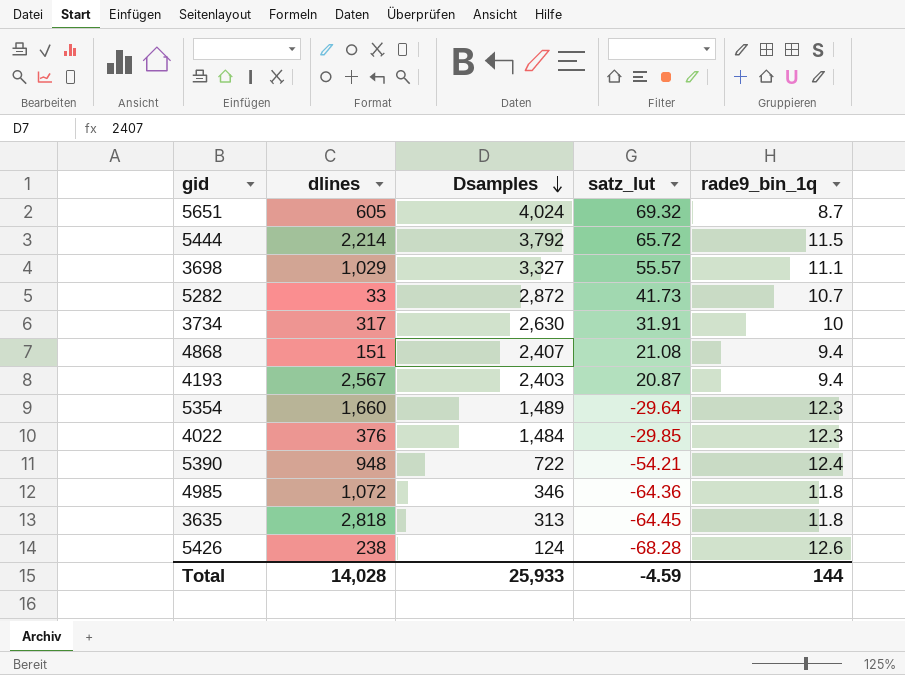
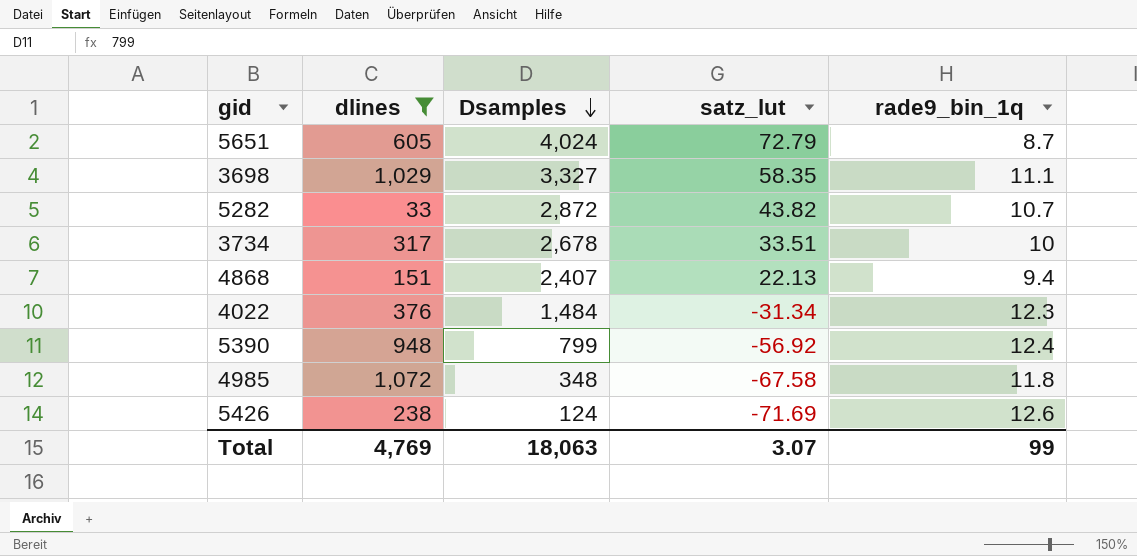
filter: none -> dlines <= 1,072
5651 | satz_lut: 69.32 -> 72.79
3698 | satz_lut: 55.57 -> 58.35
5282 | satz_lut: 41.73 -> 43.82
3734 | Dsamples: 2,630 -> 2,678
3734 | satz_lut: 31.91 -> 33.51
4868 | satz_lut: 21.08 -> 22.13
4022 | satz_lut: -29.85 -> -31.34
5390 | Dsamples: 722 -> 799
5390 | satz_lut: -54.21 -> -56.92
4985 | Dsamples: 346 -> 348
4985 | satz_lut: -64.36 -> -67.58
5426 | satz_lut: -68.28 -> -71.69
Total | dlines: 14,028 -> 4,769
Total | Dsamples: 25,933 -> 18,063
Total | satz_lut: -4.59 -> 3.07
Total | rade9_bin_1q: 144 -> 99

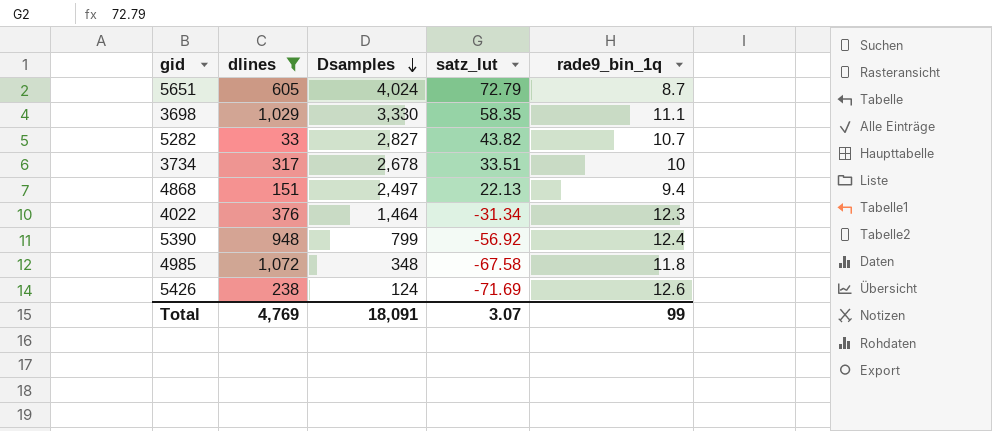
3698 | Dsamples: 3,327 -> 3,330
5282 | Dsamples: 2,872 -> 2,827
4868 | Dsamples: 2,407 -> 2,497
4022 | Dsamples: 1,484 -> 1,464
Total | Dsamples: 18,063 -> 18,091

